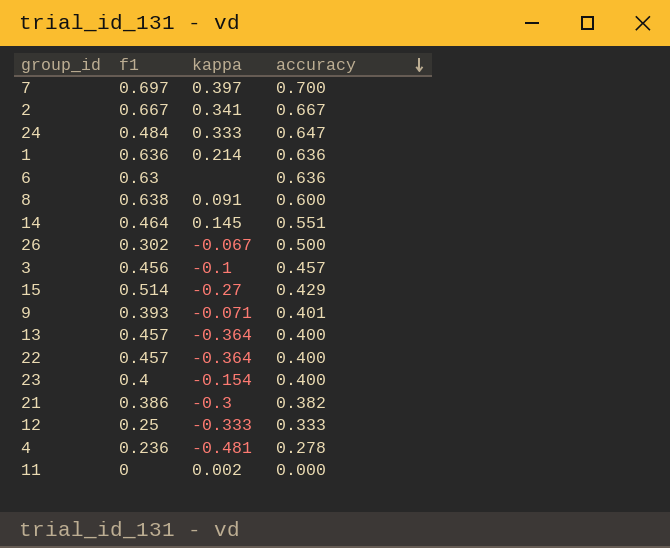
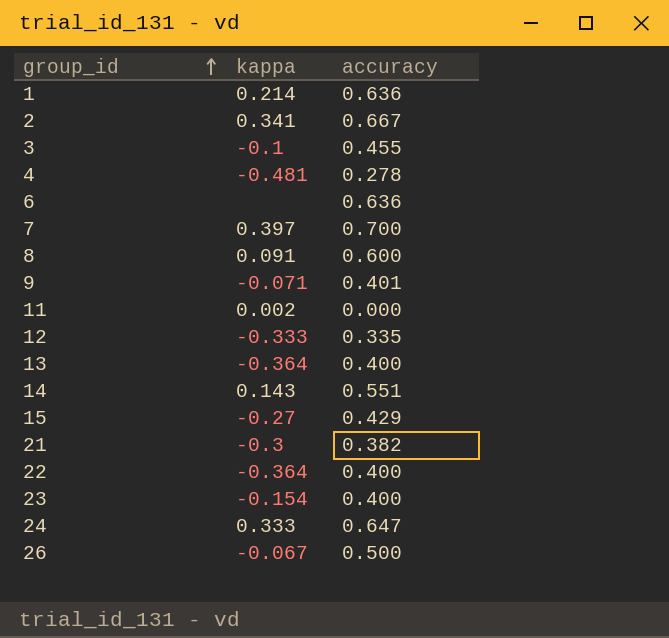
row order: accuracy descending -> group_id ascending
column f1 | position: 2 -> none
3 | accuracy: 0.457 -> 0.455
12 | accuracy: 0.333 -> 0.335
14 | kappa: 0.145 -> 0.143

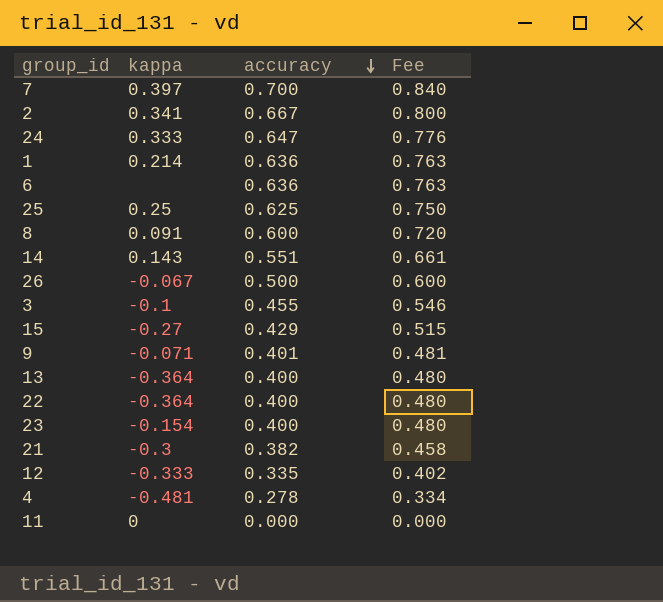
row order: group_id ascending -> accuracy descending
column Fee | formula: none -> [accuracy] * 1.2
row 25: none -> 0.25 | 0.625 | 0.750
11 | kappa: 0.002 -> 0

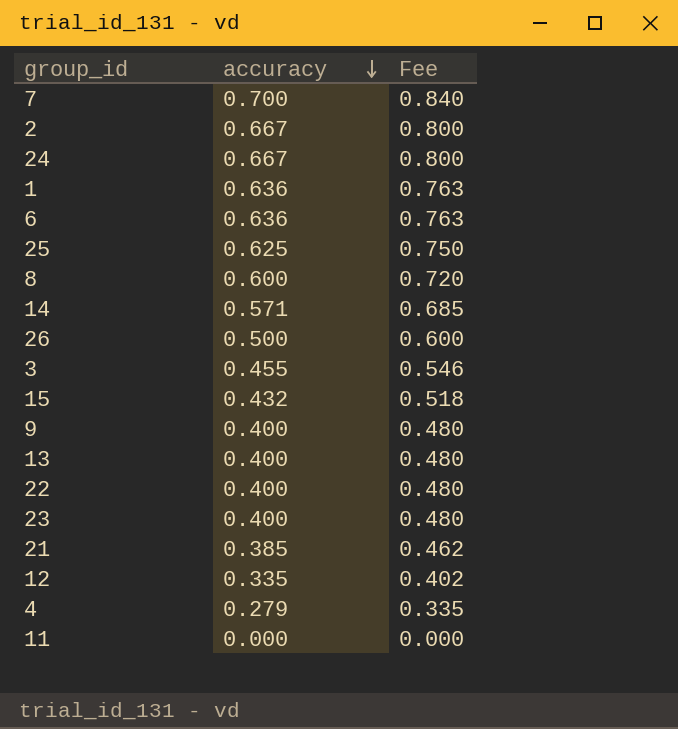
column kappa | position: 2 -> none
24 | accuracy: 0.647 -> 0.667
24 | Fee: 0.776 -> 0.800
14 | accuracy: 0.551 -> 0.571
14 | Fee: 0.661 -> 0.685
15 | accuracy: 0.429 -> 0.432
15 | Fee: 0.515 -> 0.518
9 | accuracy: 0.401 -> 0.400
9 | Fee: 0.481 -> 0.480
21 | accuracy: 0.382 -> 0.385
21 | Fee: 0.458 -> 0.462
4 | accuracy: 0.278 -> 0.279
4 | Fee: 0.334 -> 0.335

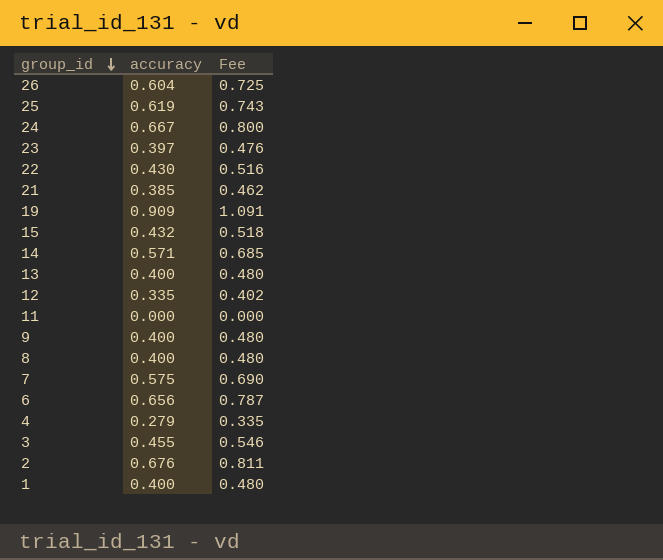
row order: accuracy descending -> group_id descending
26 | accuracy: 0.500 -> 0.604
26 | Fee: 0.600 -> 0.725
25 | accuracy: 0.625 -> 0.619
25 | Fee: 0.750 -> 0.743
23 | accuracy: 0.400 -> 0.397
23 | Fee: 0.480 -> 0.476
22 | accuracy: 0.400 -> 0.430
22 | Fee: 0.480 -> 0.516
row 19: none -> 0.909 | 1.091
8 | accuracy: 0.600 -> 0.400
8 | Fee: 0.720 -> 0.480
7 | accuracy: 0.700 -> 0.575
7 | Fee: 0.840 -> 0.690
6 | accuracy: 0.636 -> 0.656
6 | Fee: 0.763 -> 0.787
2 | accuracy: 0.667 -> 0.676
2 | Fee: 0.800 -> 0.811
1 | accuracy: 0.636 -> 0.400
1 | Fee: 0.763 -> 0.480

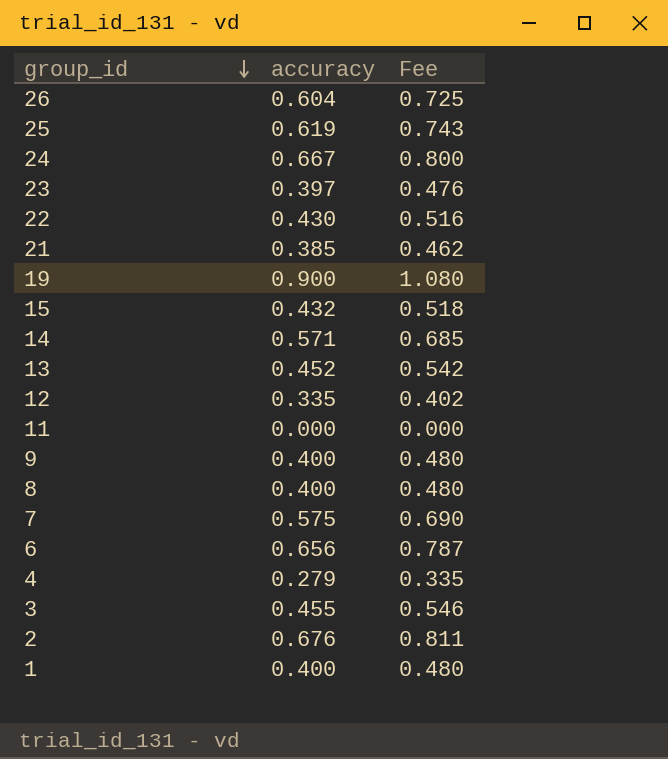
19 | accuracy: 0.909 -> 0.900
19 | Fee: 1.091 -> 1.080
13 | accuracy: 0.400 -> 0.452
13 | Fee: 0.480 -> 0.542

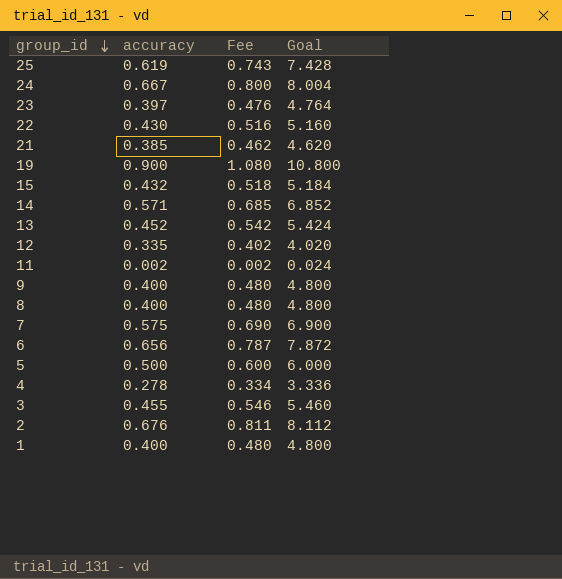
column Goal | formula: none -> [accuracy] * 12
row 26: 0.604 | 0.725 -> none
11 | accuracy: 0.000 -> 0.002
11 | Fee: 0.000 -> 0.002
row 5: none -> 0.500 | 0.600 | 6.000
4 | accuracy: 0.279 -> 0.278
4 | Fee: 0.335 -> 0.334

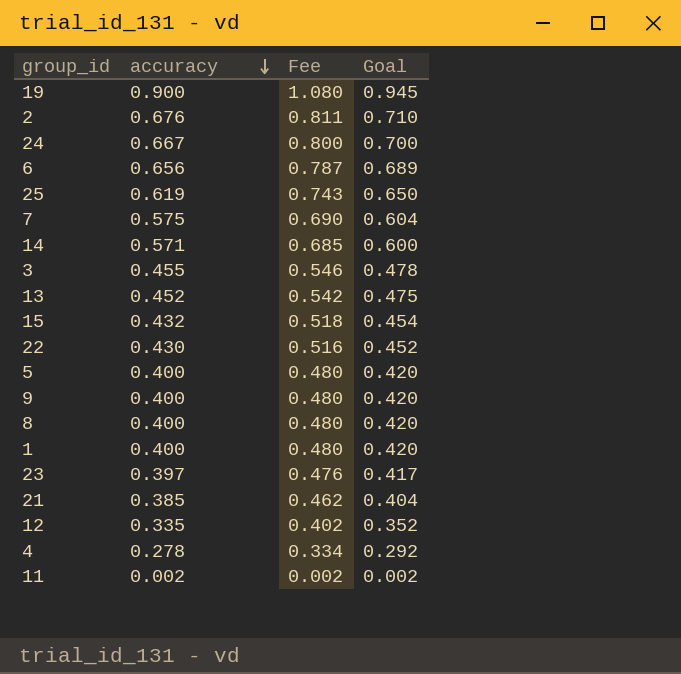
row order: group_id descending -> accuracy descending
column Goal | formula: [accuracy] * 12 -> [accuracy] * 1.05
5 | accuracy: 0.500 -> 0.400
5 | Fee: 0.600 -> 0.480

